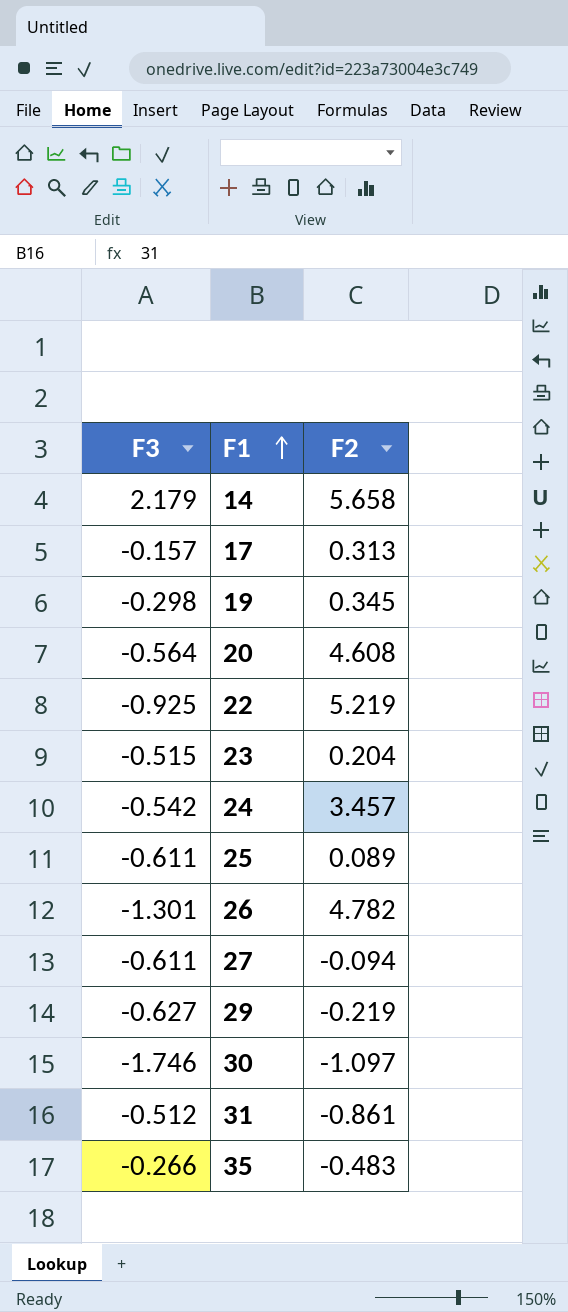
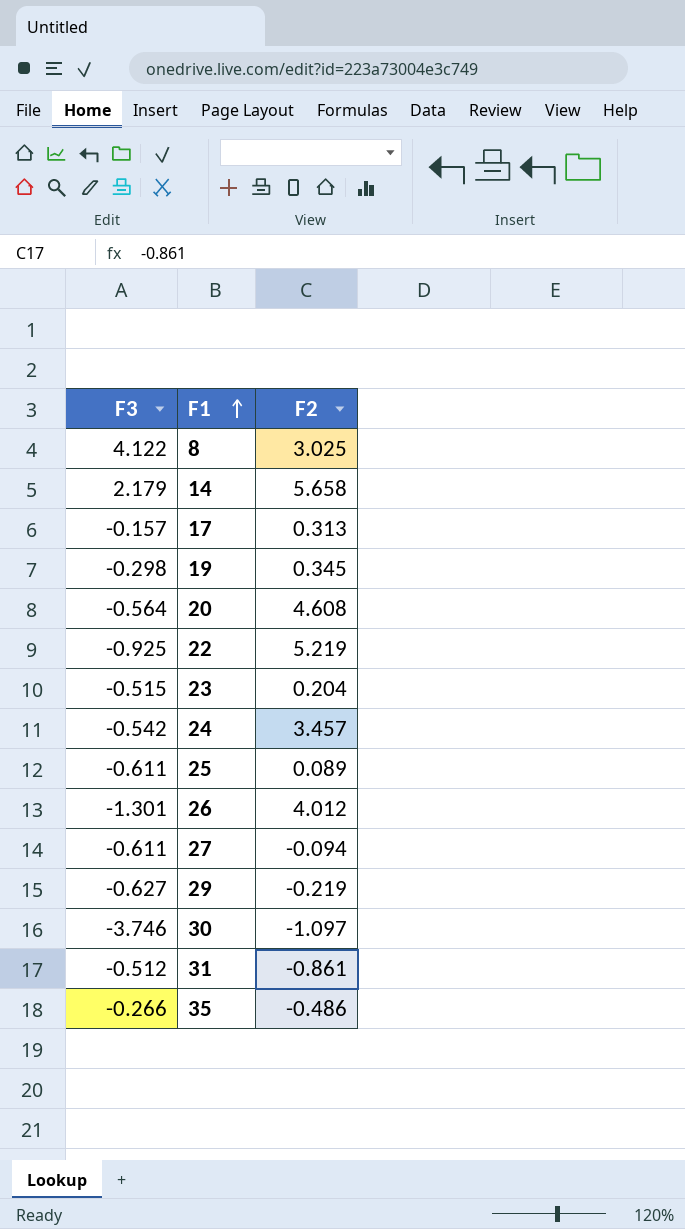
row 8: none -> 4.122 | 3.025
26 | F2: 4.782 -> 4.012
30 | F3: -1.746 -> -3.746
35 | F2: -0.483 -> -0.486

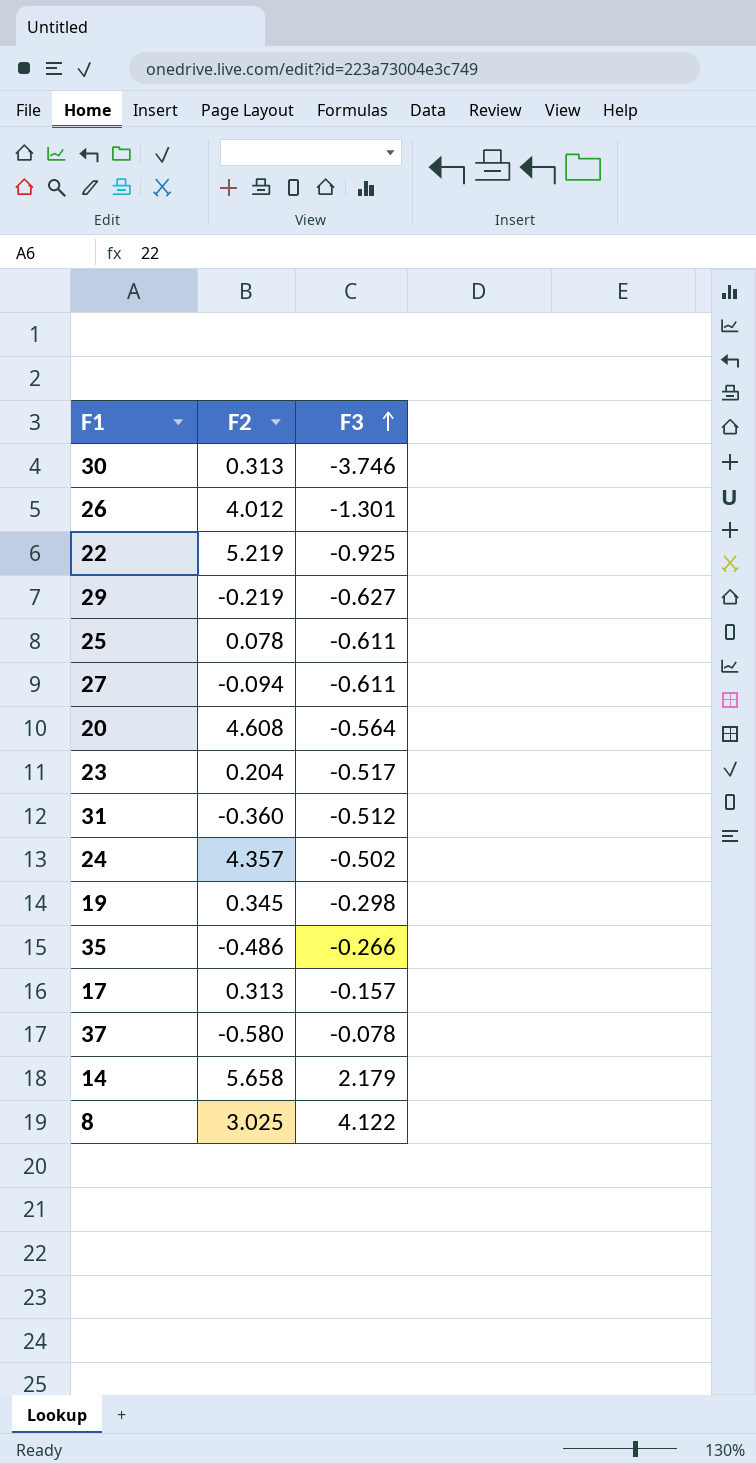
row order: F1 ascending -> F3 ascending
column F3 | position: 1 -> 3
30 | F2: -1.097 -> 0.313
25 | F2: 0.089 -> 0.078
23 | F3: -0.515 -> -0.517
31 | F2: -0.861 -> -0.360
24 | F2: 3.457 -> 4.357
24 | F3: -0.542 -> -0.502
row 37: none -> -0.580 | -0.078

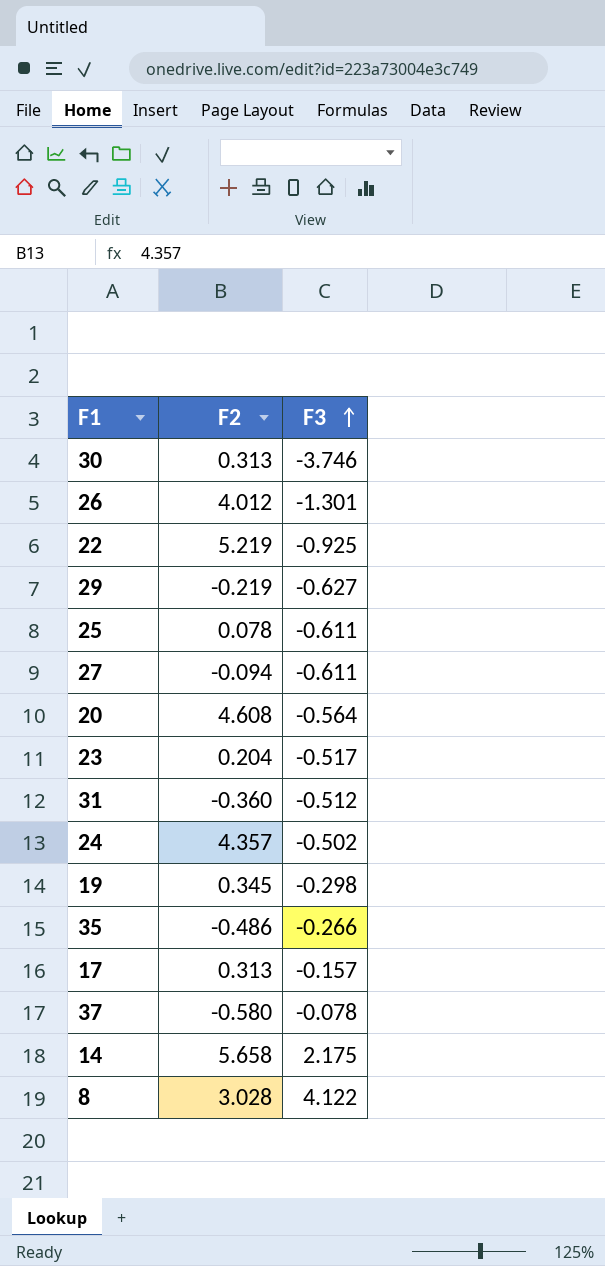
14 | F3: 2.179 -> 2.175
8 | F2: 3.025 -> 3.028

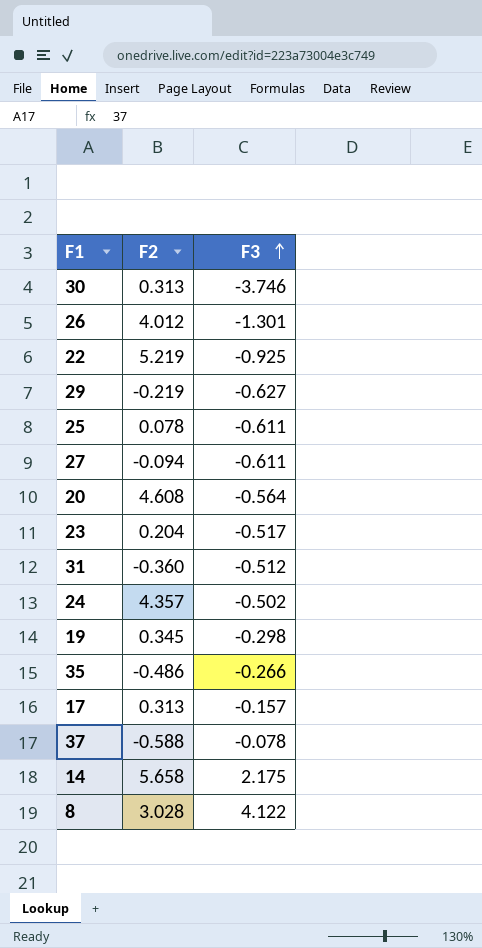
37 | F2: -0.580 -> -0.588

